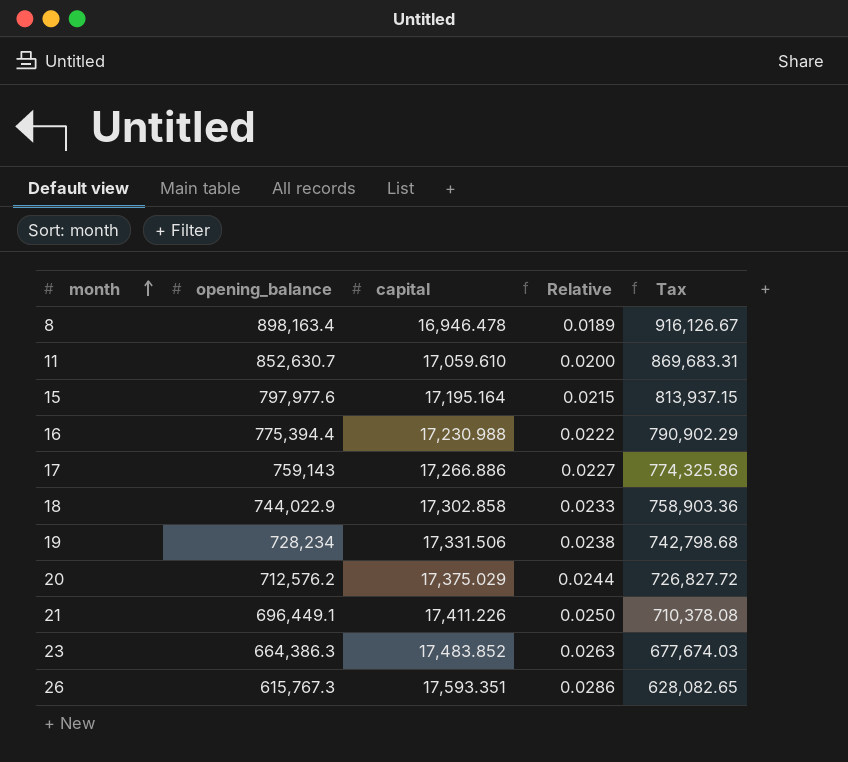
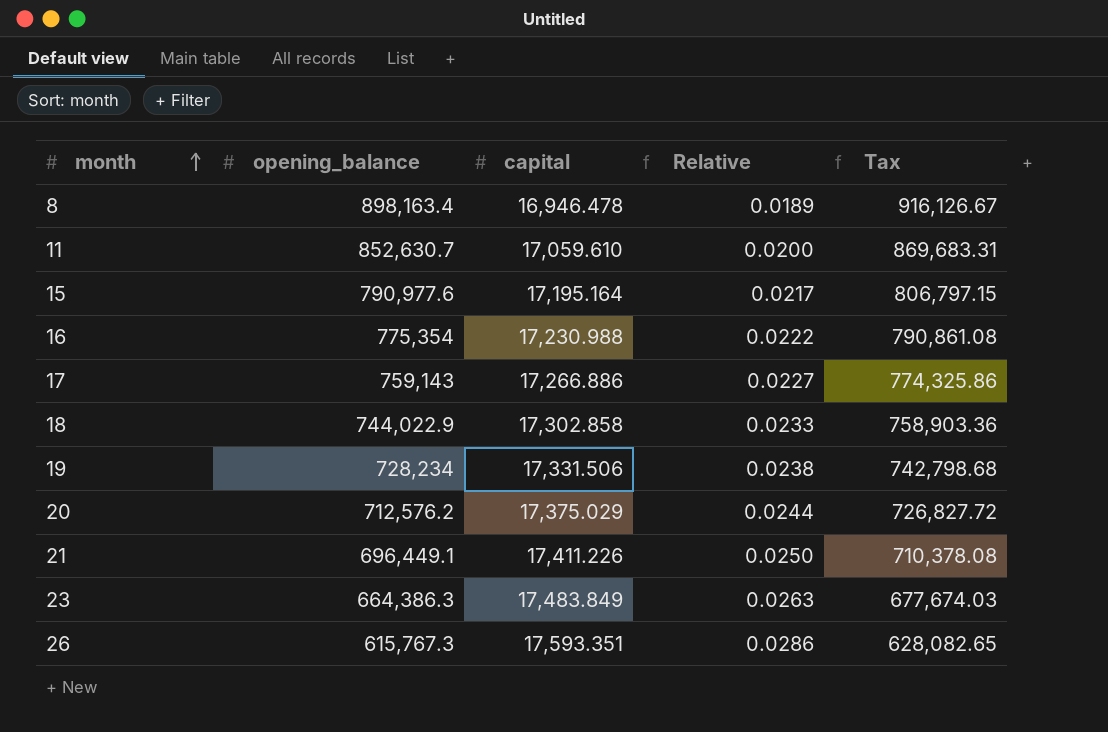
15 | opening_balance: 797,977.6 -> 790,977.6
15 | Relative: 0.0215 -> 0.0217
15 | Tax: 813,937.15 -> 806,797.15
16 | opening_balance: 775,394.4 -> 775,354
16 | Tax: 790,902.29 -> 790,861.08
23 | capital: 17,483.852 -> 17,483.849

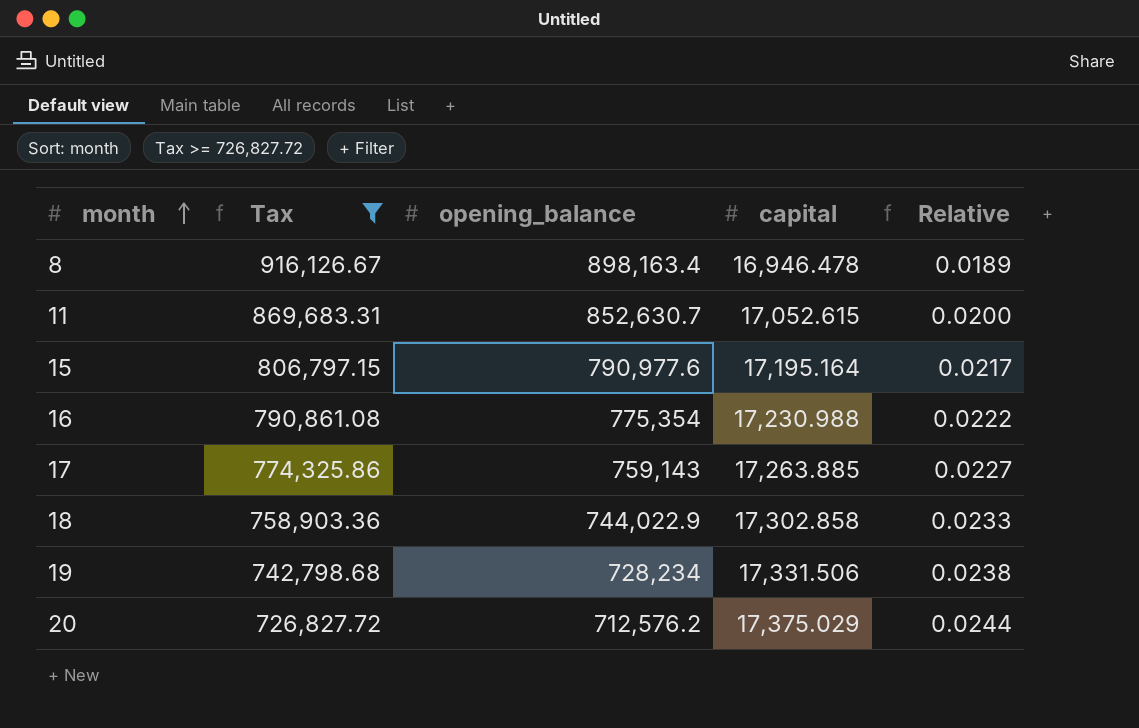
filter: none -> Tax >= 726,827.72
column Tax | position: 5 -> 2
11 | capital: 17,059.610 -> 17,052.615
17 | capital: 17,266.886 -> 17,263.885

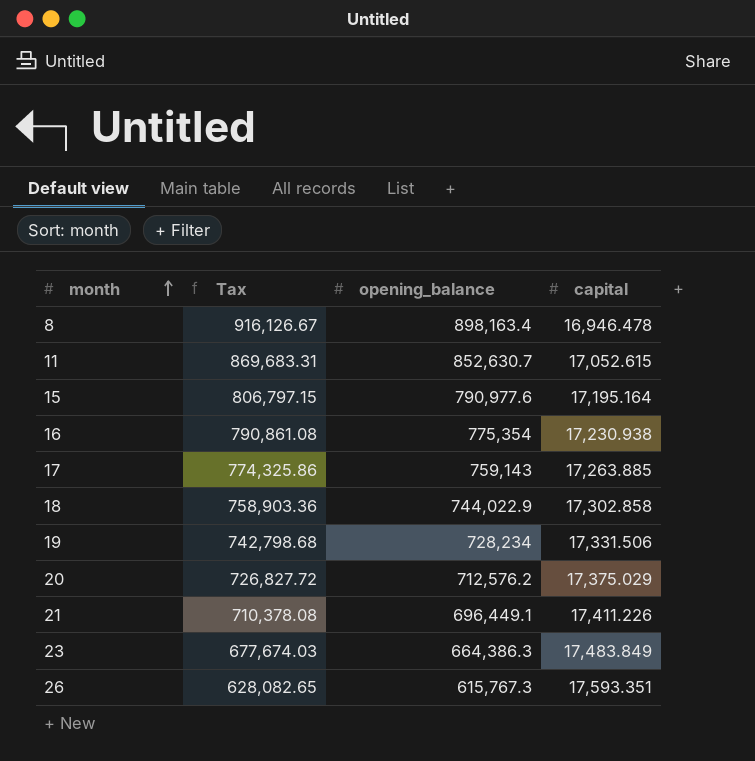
filter: Tax >= 726,827.72 -> none
column Relative | formula: [capital] / [opening_balance] -> none
16 | capital: 17,230.988 -> 17,230.938

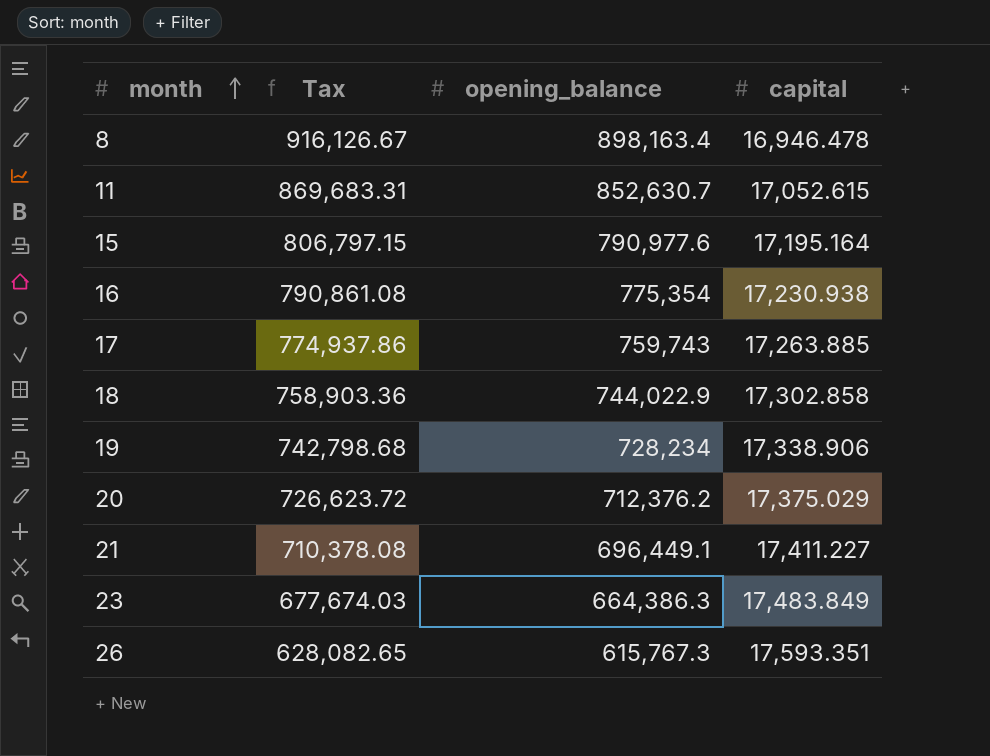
17 | Tax: 774,325.86 -> 774,937.86
17 | opening_balance: 759,143 -> 759,743
19 | capital: 17,331.506 -> 17,338.906
20 | Tax: 726,827.72 -> 726,623.72
20 | opening_balance: 712,576.2 -> 712,376.2
21 | capital: 17,411.226 -> 17,411.227

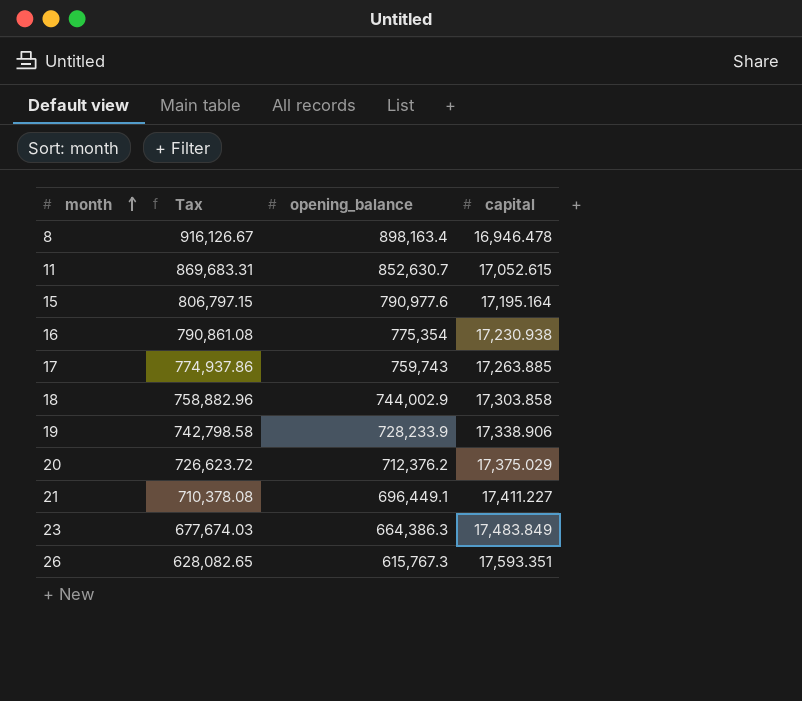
18 | Tax: 758,903.36 -> 758,882.96
18 | opening_balance: 744,022.9 -> 744,002.9
18 | capital: 17,302.858 -> 17,303.858
19 | Tax: 742,798.68 -> 742,798.58
19 | opening_balance: 728,234 -> 728,233.9

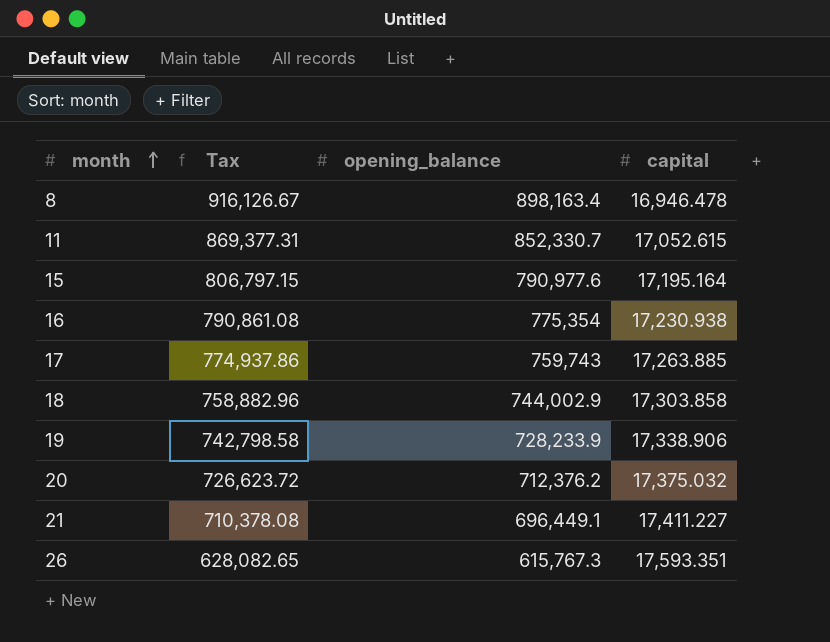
row 23: 677,674.03 | 664,386.3 | 17,483.849 -> none
11 | Tax: 869,683.31 -> 869,377.31
11 | opening_balance: 852,630.7 -> 852,330.7
20 | capital: 17,375.029 -> 17,375.032

